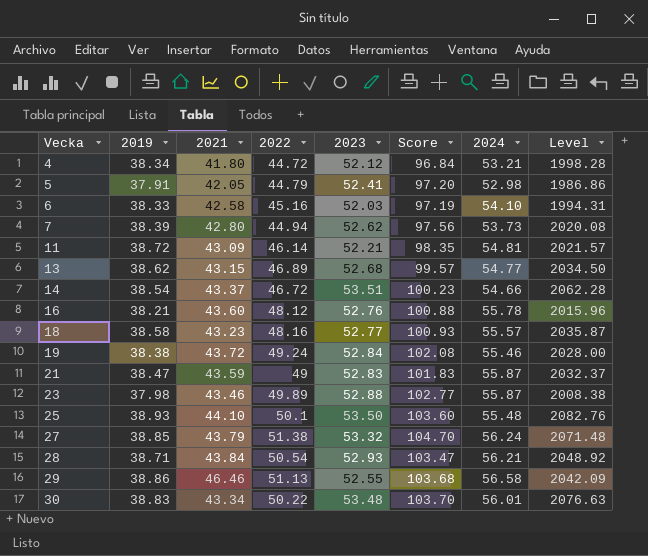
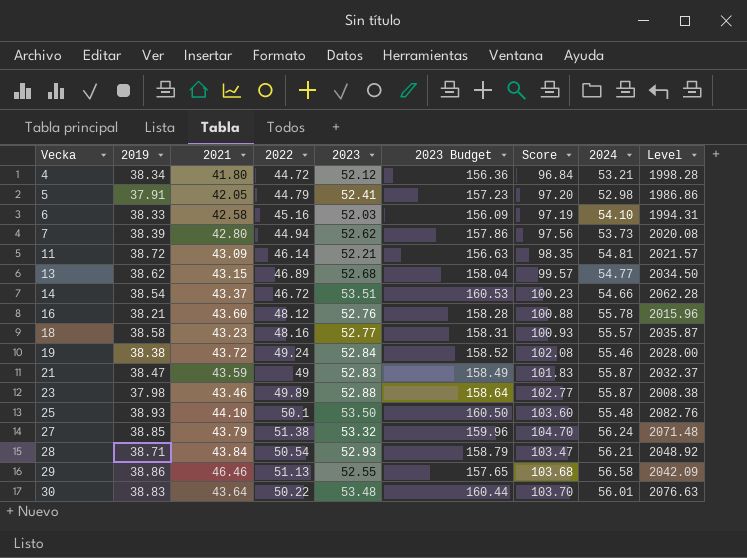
column 2023 Budget | formula: none -> [2023] * 3
30 | 2021: 43.34 -> 43.64

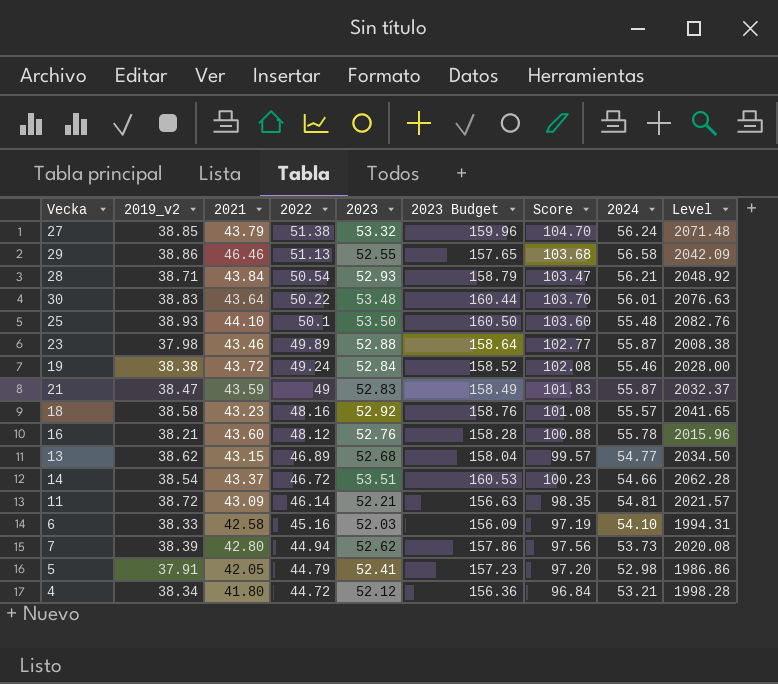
row order: Vecka ascending -> 2022 descending
column name: 2019 -> 2019_v2
18 | 2023: 52.77 -> 52.92
18 | 2023 Budget: 158.31 -> 158.76
18 | Score: 100.93 -> 101.08
18 | Level: 2035.87 -> 2041.65

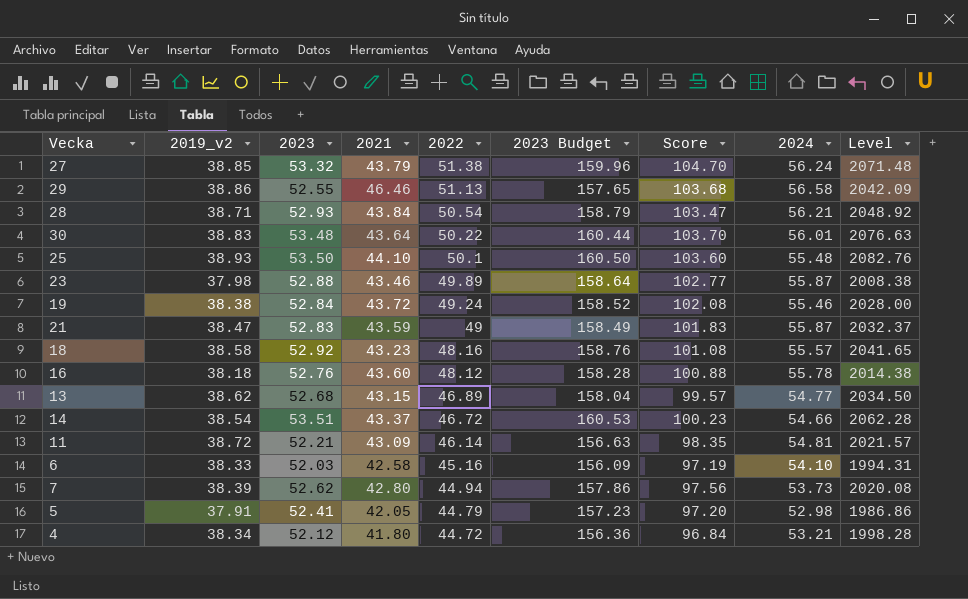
column 2023 | position: 5 -> 3
16 | 2019_v2: 38.21 -> 38.18
16 | Level: 2015.96 -> 2014.38

